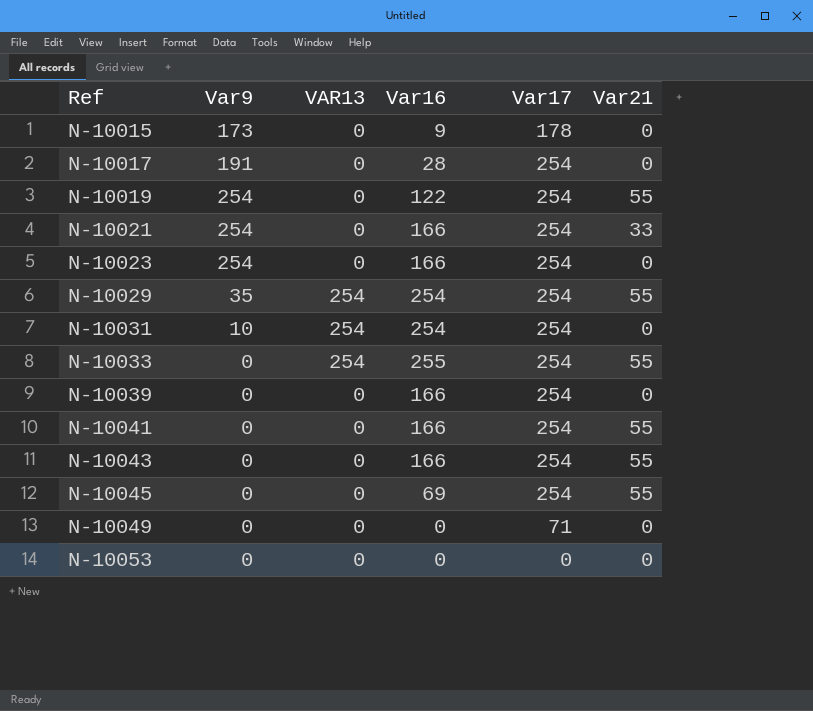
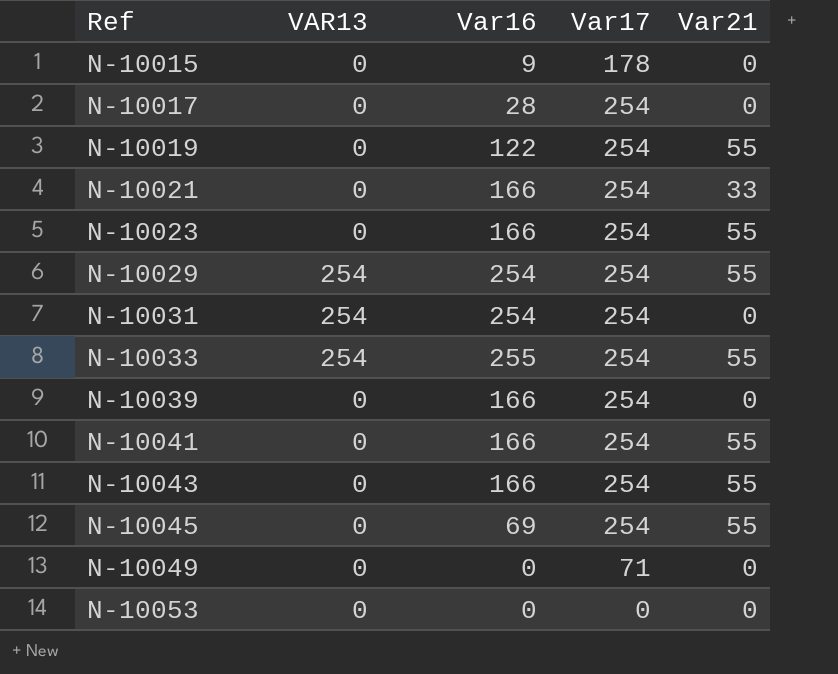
column Var9 | position: 2 -> none
N-10023 | Var21: 0 -> 55

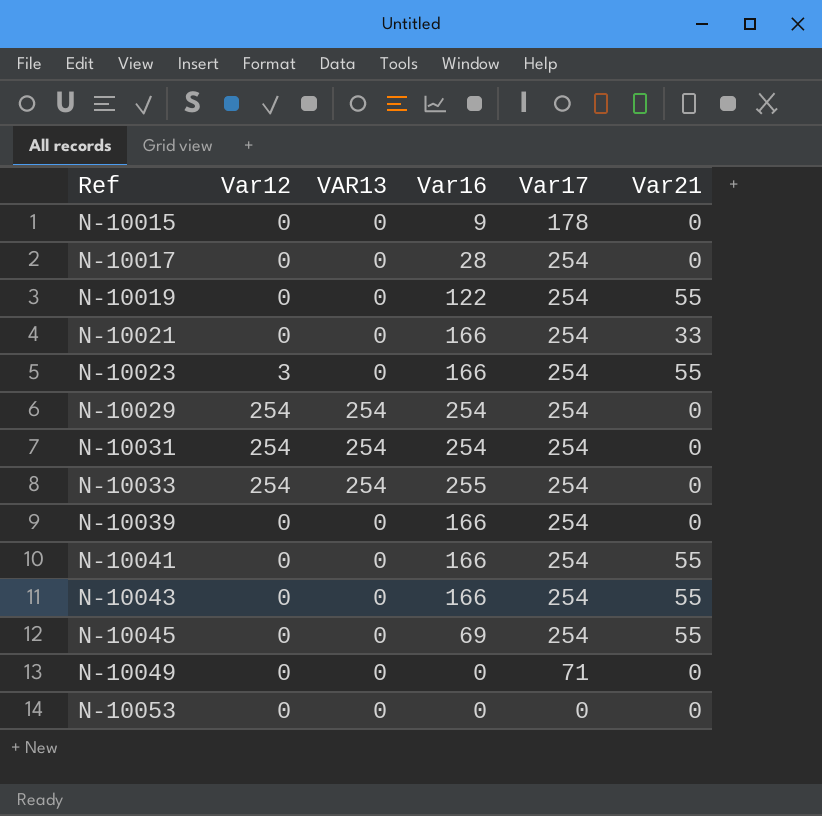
column Var12 | position: none -> 2
N-10029 | Var21: 55 -> 0
N-10033 | Var21: 55 -> 0

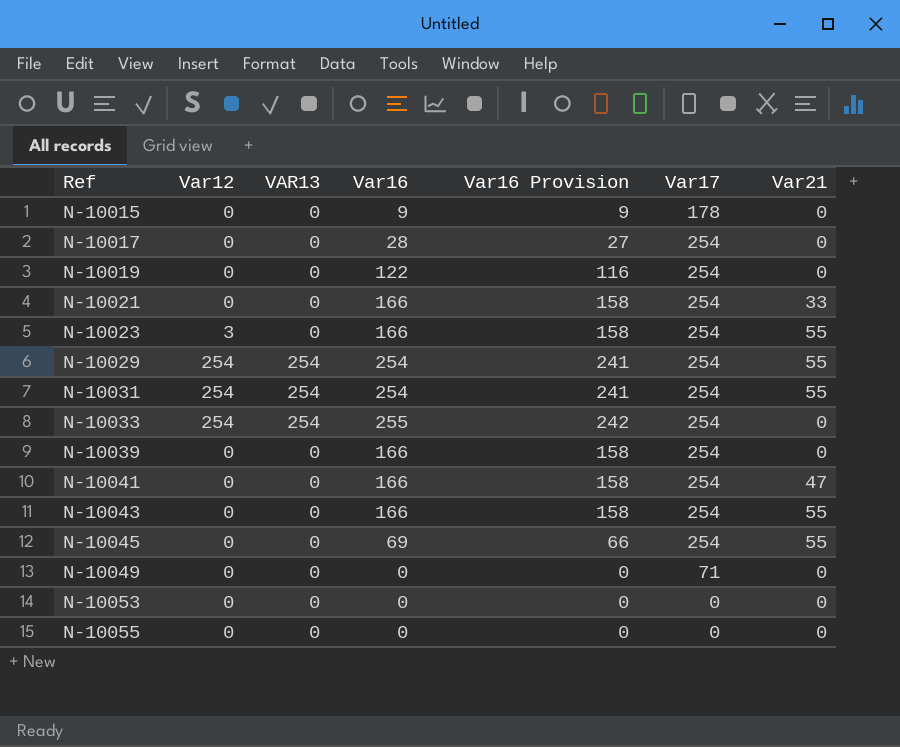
column Var16 Provision | formula: none -> [Var16] * 0.95
N-10019 | Var21: 55 -> 0
N-10029 | Var21: 0 -> 55
N-10031 | Var21: 0 -> 55
N-10041 | Var21: 55 -> 47
row N-10055: none -> 0 | 0 | 0 | 0 | 0 | 0

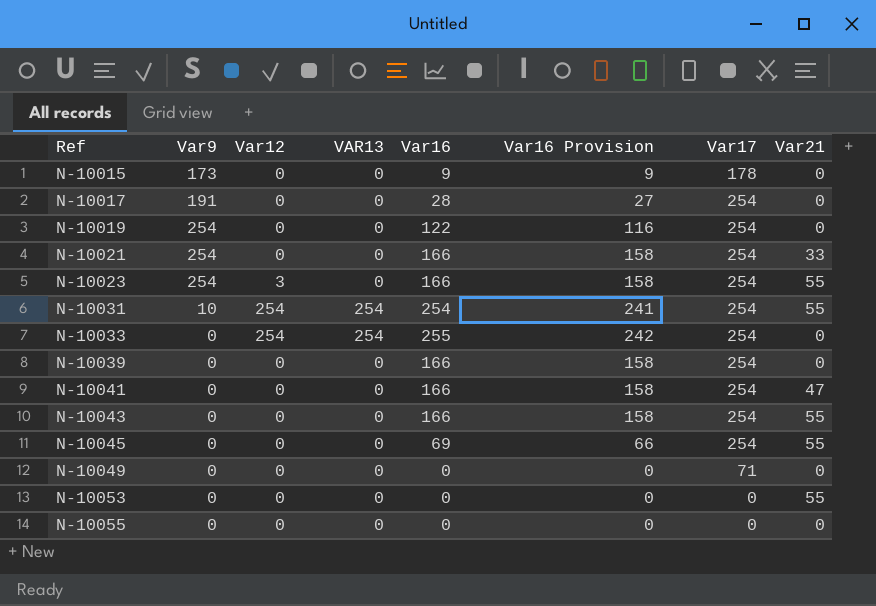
column Var9 | position: none -> 2
row N-10029: 254 | 254 | 254 | 241 | 254 | 55 -> none
N-10053 | Var21: 0 -> 55

